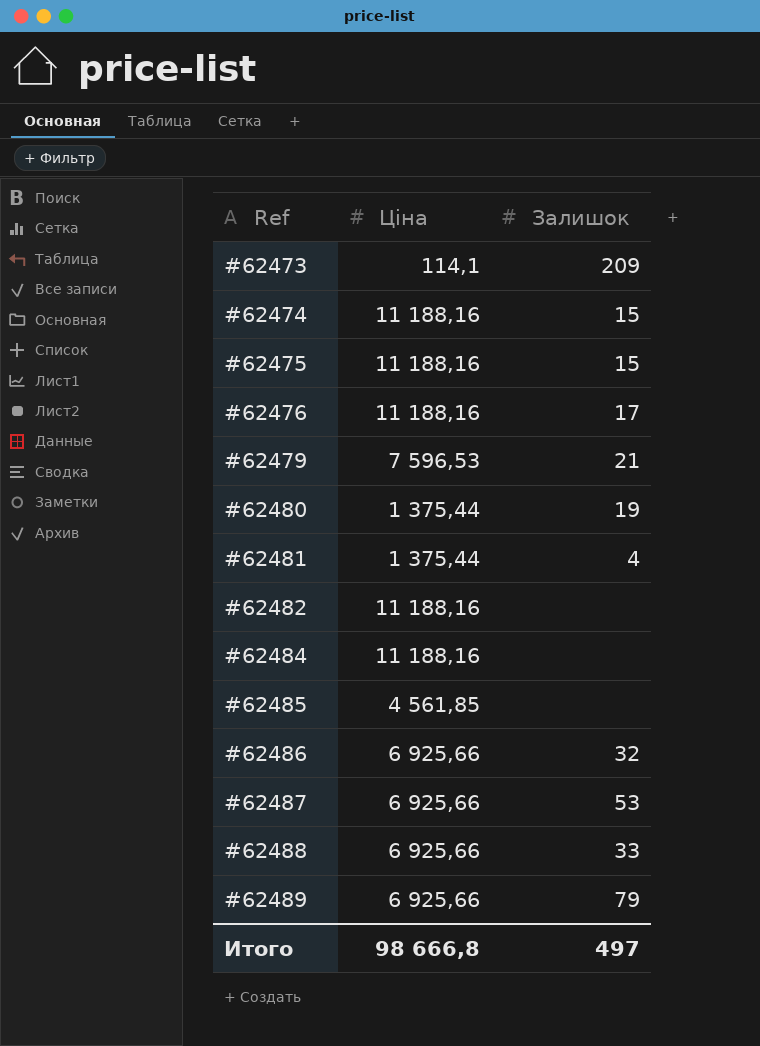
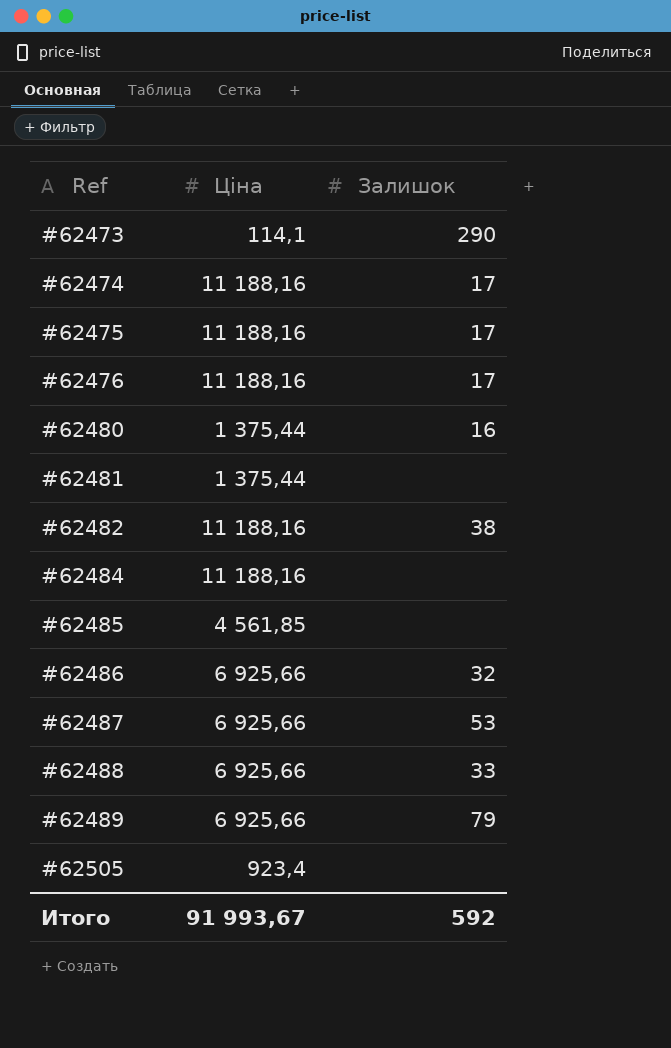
row #62479: 7 596,53 | 21 -> none
#62473 | Залишок: 209 -> 290
#62474 | Залишок: 15 -> 17
#62475 | Залишок: 15 -> 17
#62480 | Залишок: 19 -> 16
#62481 | Залишок: 4 -> none
#62482 | Залишок: none -> 38
row #62505: none -> 923,4 | none
Итого | Ціна: 98 666,8 -> 91 993,67
Итого | Залишок: 497 -> 592

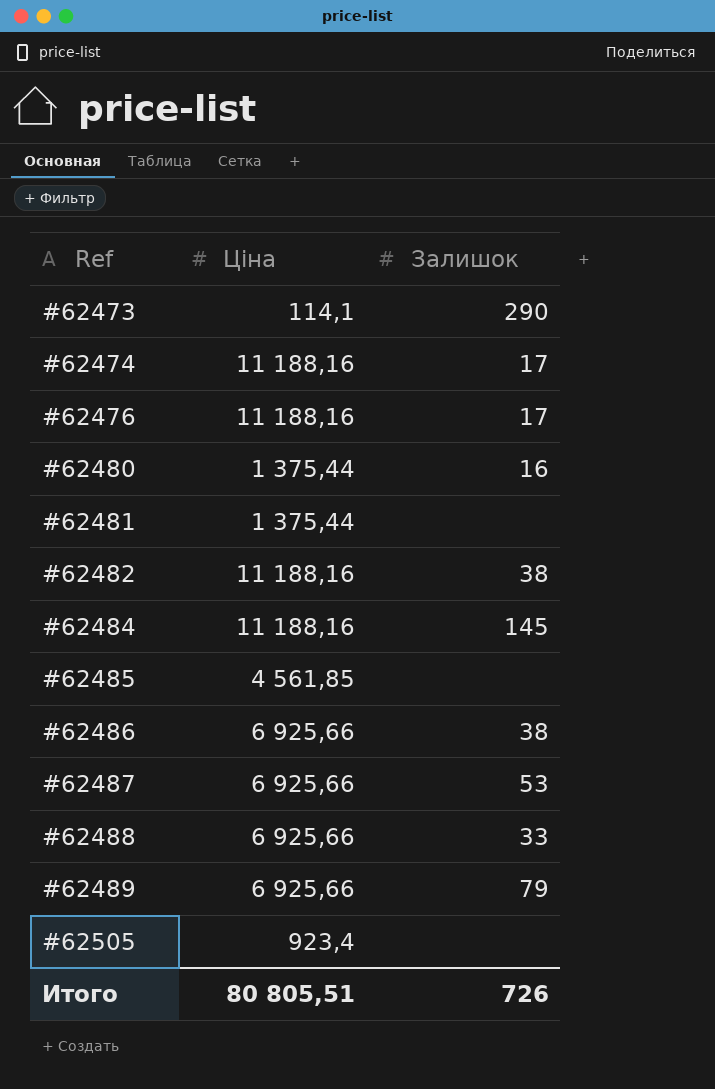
row #62475: 11 188,16 | 17 -> none
#62484 | Залишок: none -> 145
#62486 | Залишок: 32 -> 38
Итого | Ціна: 91 993,67 -> 80 805,51
Итого | Залишок: 592 -> 726

